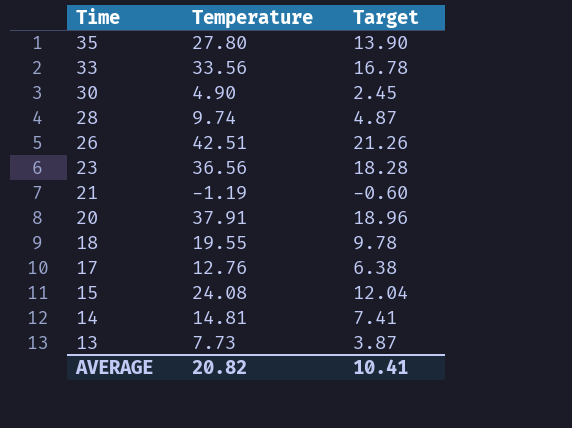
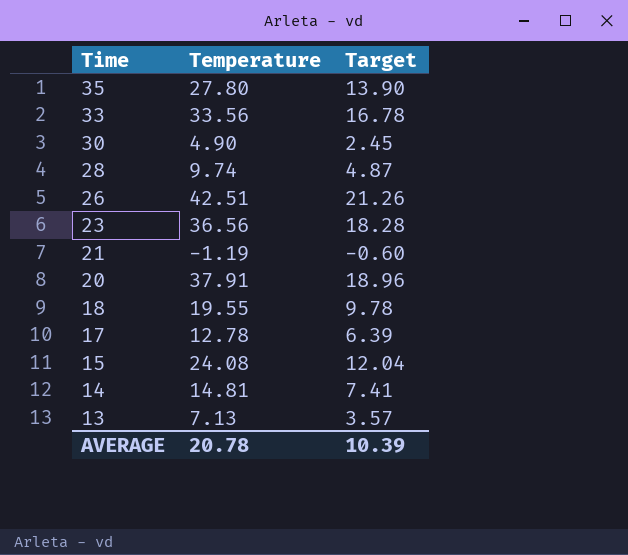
17 | Temperature: 12.76 -> 12.78
17 | Target: 6.38 -> 6.39
13 | Temperature: 7.73 -> 7.13
13 | Target: 3.87 -> 3.57
AVERAGE | Temperature: 20.82 -> 20.78
AVERAGE | Target: 10.41 -> 10.39

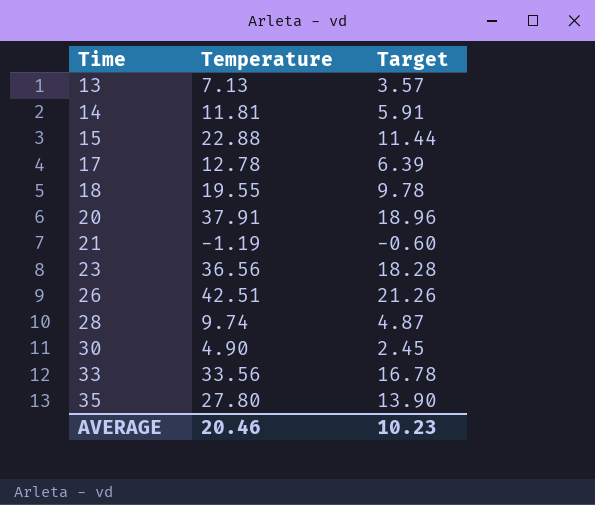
row order: Time descending -> Time ascending
14 | Temperature: 14.81 -> 11.81
14 | Target: 7.41 -> 5.91
15 | Temperature: 24.08 -> 22.88
15 | Target: 12.04 -> 11.44
AVERAGE | Temperature: 20.78 -> 20.46
AVERAGE | Target: 10.39 -> 10.23

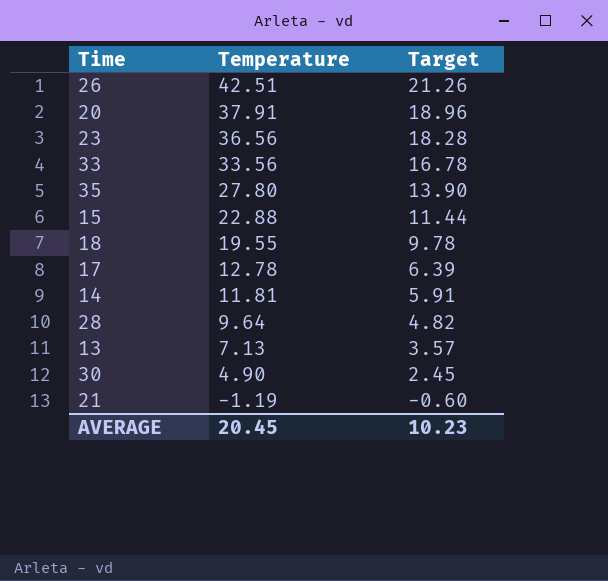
row order: Time ascending -> Temperature descending
28 | Temperature: 9.74 -> 9.64
28 | Target: 4.87 -> 4.82
AVERAGE | Temperature: 20.46 -> 20.45

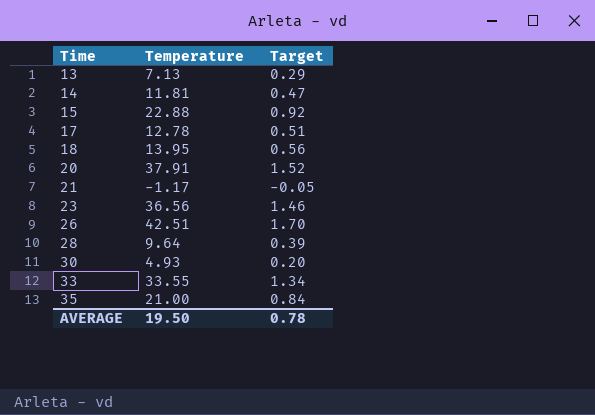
row order: Temperature descending -> Time ascending
column Target | formula: [Temperature] * 0.5 -> [Temperature] * 0.04
18 | Temperature: 19.55 -> 13.95
21 | Temperature: -1.19 -> -1.17
30 | Temperature: 4.90 -> 4.93
33 | Temperature: 33.56 -> 33.55
35 | Temperature: 27.80 -> 21.00
AVERAGE | Temperature: 20.45 -> 19.50
AVERAGE | Target: 10.23 -> 0.78

